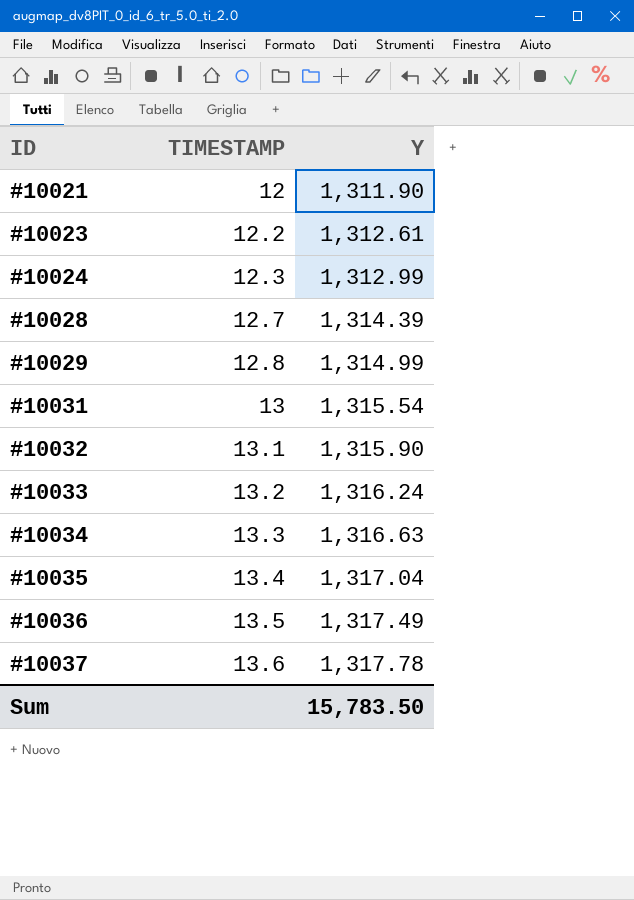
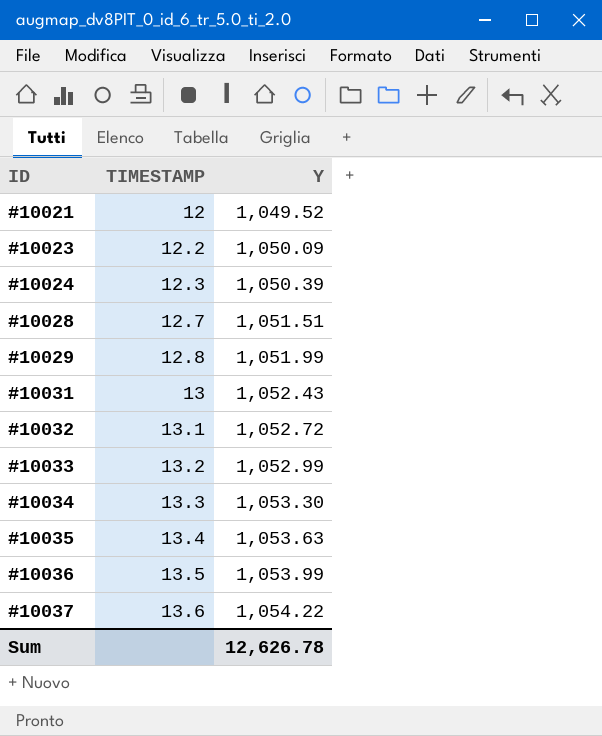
#10021 | Y: 1,311.90 -> 1,049.52
#10023 | Y: 1,312.61 -> 1,050.09
#10024 | Y: 1,312.99 -> 1,050.39
#10028 | Y: 1,314.39 -> 1,051.51
#10029 | Y: 1,314.99 -> 1,051.99
#10031 | Y: 1,315.54 -> 1,052.43
#10032 | Y: 1,315.90 -> 1,052.72
#10033 | Y: 1,316.24 -> 1,052.99
#10034 | Y: 1,316.63 -> 1,053.30
#10035 | Y: 1,317.04 -> 1,053.63
#10036 | Y: 1,317.49 -> 1,053.99
#10037 | Y: 1,317.78 -> 1,054.22
Sum | Y: 15,783.50 -> 12,626.78

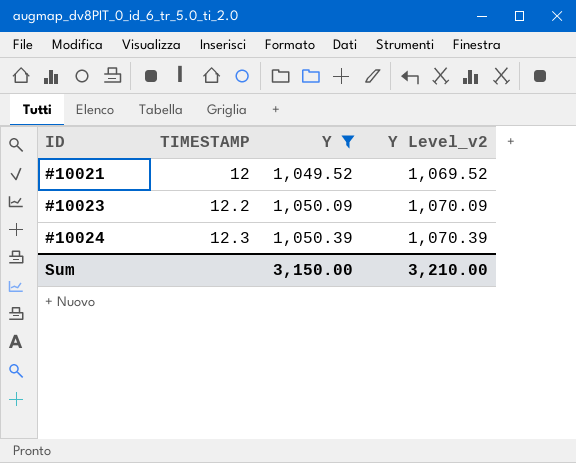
filter: none -> Y <= 1,050.39
column Y Level_v2 | formula: none -> [Y] + 20
Sum | Y: 12,626.78 -> 3,150.00

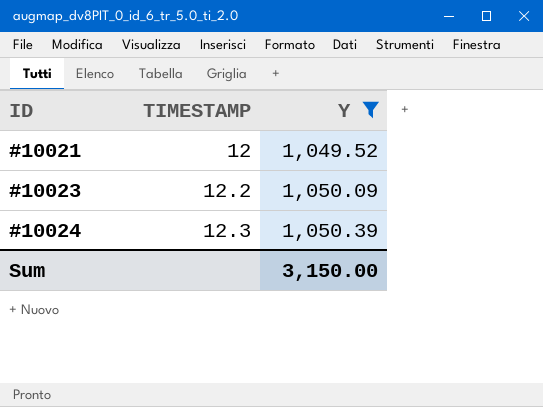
column Y Level_v2 | formula: [Y] + 20 -> none

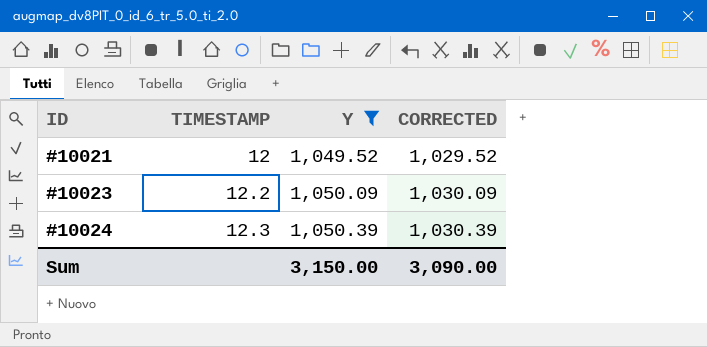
column CORRECTED | formula: none -> [Y] - 20

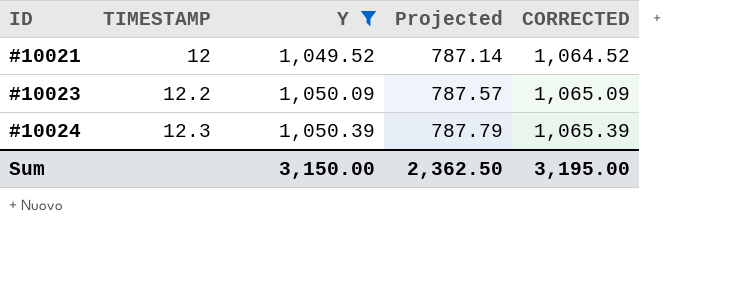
column Projected | formula: none -> [Y] * 0.75
column CORRECTED | formula: [Y] - 20 -> [Y] + 15
Sum | CORRECTED: 3,090.00 -> 3,195.00

